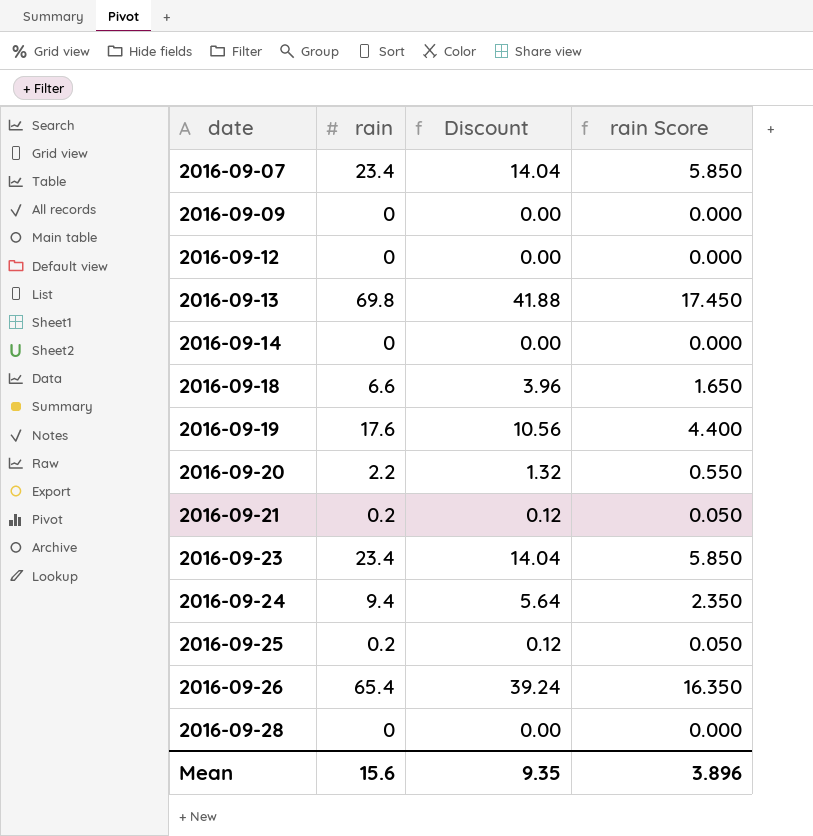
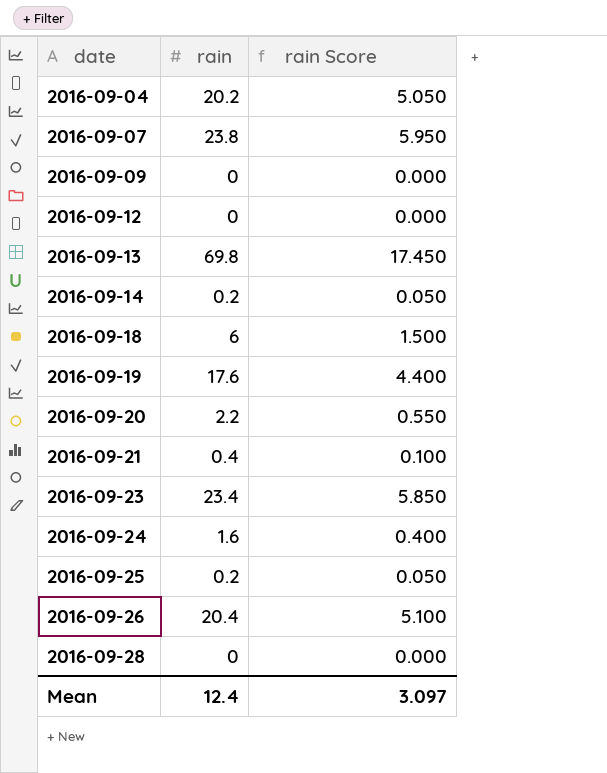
column Discount | formula: [rain] * 0.6 -> none
row 2016-09-04: none -> 20.2 | 5.050
2016-09-07 | rain: 23.4 -> 23.8
2016-09-07 | rain Score: 5.850 -> 5.950
2016-09-14 | rain: 0 -> 0.2
2016-09-14 | rain Score: 0.000 -> 0.050
2016-09-18 | rain: 6.6 -> 6
2016-09-18 | rain Score: 1.650 -> 1.500
2016-09-21 | rain: 0.2 -> 0.4
2016-09-21 | rain Score: 0.050 -> 0.100
2016-09-24 | rain: 9.4 -> 1.6
2016-09-24 | rain Score: 2.350 -> 0.400
2016-09-26 | rain: 65.4 -> 20.4
2016-09-26 | rain Score: 16.350 -> 5.100
Mean | rain: 15.6 -> 12.4
Mean | rain Score: 3.896 -> 3.097

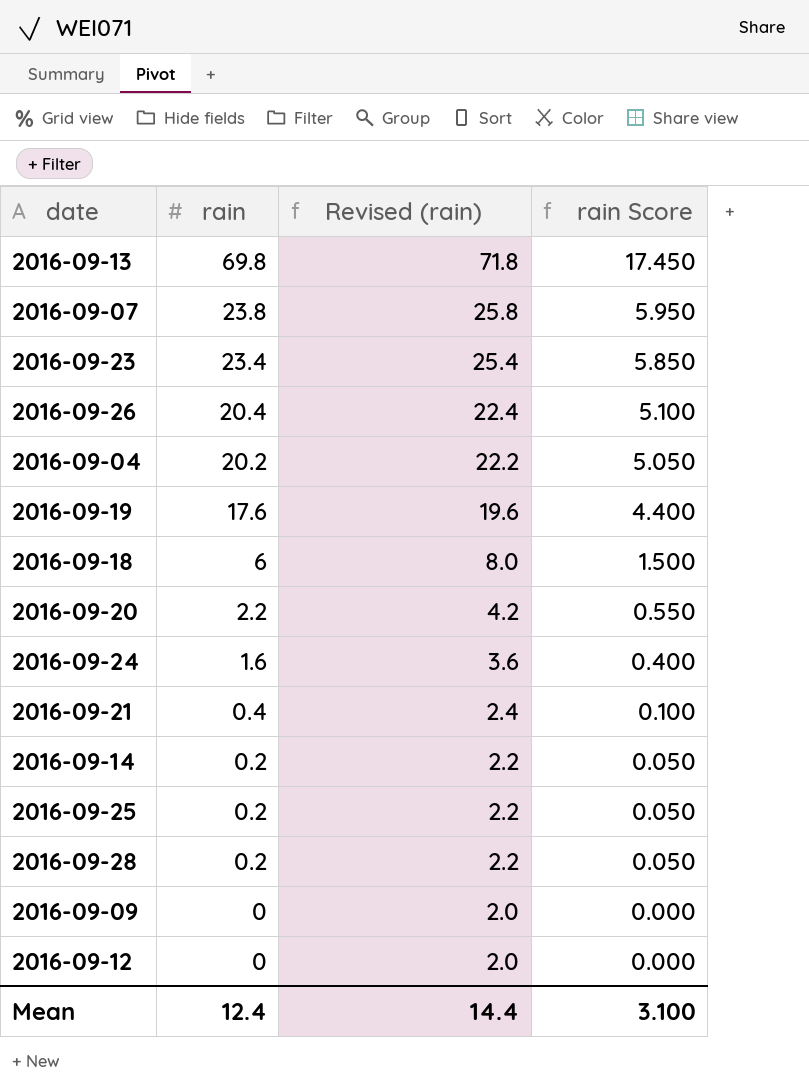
row order: date ascending -> rain descending
column Revised (rain) | formula: none -> [rain] + 2
2016-09-28 | rain: 0 -> 0.2
2016-09-28 | rain Score: 0.000 -> 0.050
Mean | rain Score: 3.097 -> 3.100

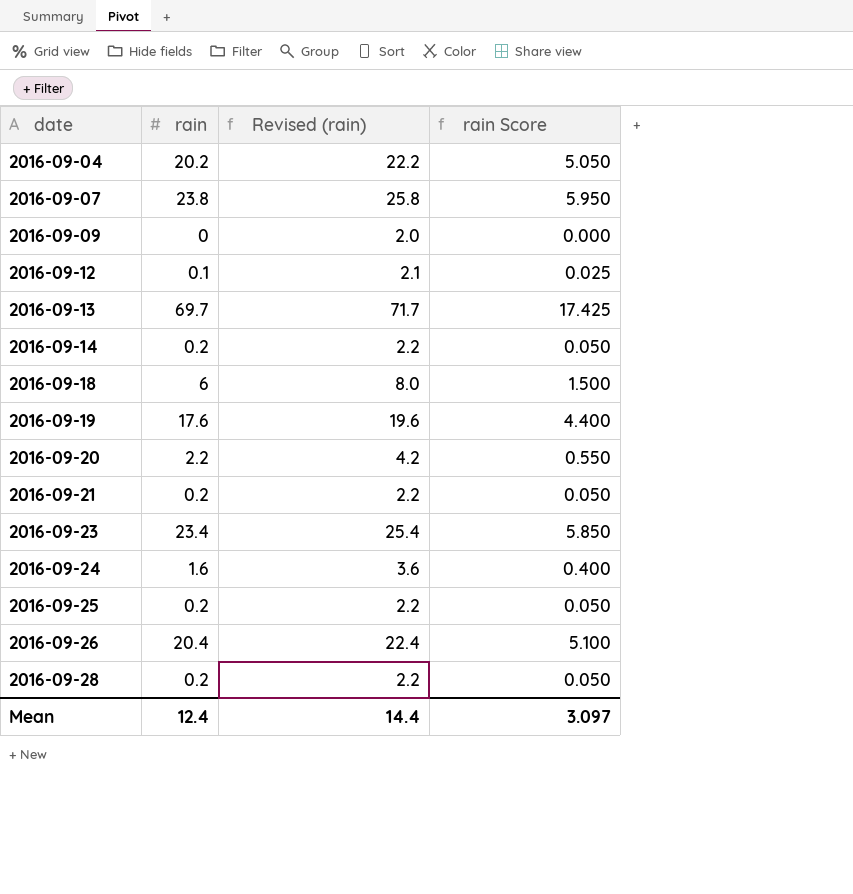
row order: rain descending -> date ascending
2016-09-12 | rain: 0 -> 0.1
2016-09-12 | Revised (rain): 2.0 -> 2.1
2016-09-12 | rain Score: 0.000 -> 0.025
2016-09-13 | rain: 69.8 -> 69.7
2016-09-13 | Revised (rain): 71.8 -> 71.7
2016-09-13 | rain Score: 17.450 -> 17.425
2016-09-21 | rain: 0.4 -> 0.2
2016-09-21 | Revised (rain): 2.4 -> 2.2
2016-09-21 | rain Score: 0.100 -> 0.050
Mean | rain Score: 3.100 -> 3.097

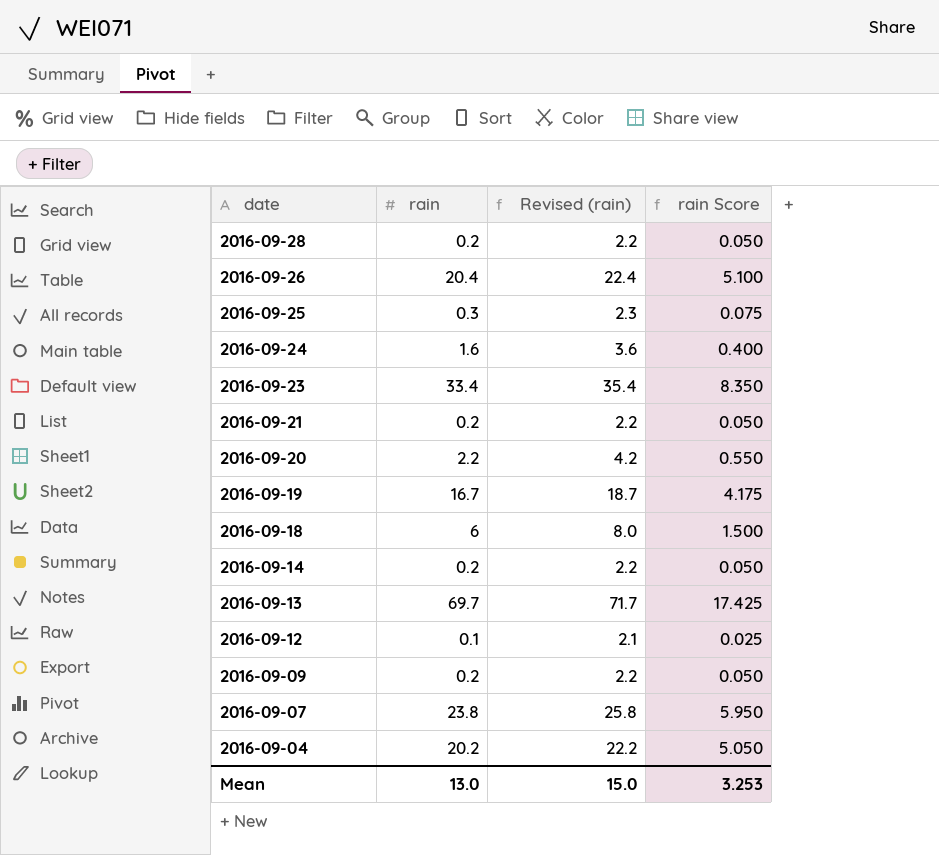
row order: date ascending -> date descending
2016-09-25 | rain: 0.2 -> 0.3
2016-09-25 | Revised (rain): 2.2 -> 2.3
2016-09-25 | rain Score: 0.050 -> 0.075
2016-09-23 | rain: 23.4 -> 33.4
2016-09-23 | Revised (rain): 25.4 -> 35.4
2016-09-23 | rain Score: 5.850 -> 8.350
2016-09-19 | rain: 17.6 -> 16.7
2016-09-19 | Revised (rain): 19.6 -> 18.7
2016-09-19 | rain Score: 4.400 -> 4.175
2016-09-09 | rain: 0 -> 0.2
2016-09-09 | Revised (rain): 2.0 -> 2.2
2016-09-09 | rain Score: 0.000 -> 0.050
Mean | rain: 12.4 -> 13.0
Mean | Revised (rain): 14.4 -> 15.0
Mean | rain Score: 3.097 -> 3.253

